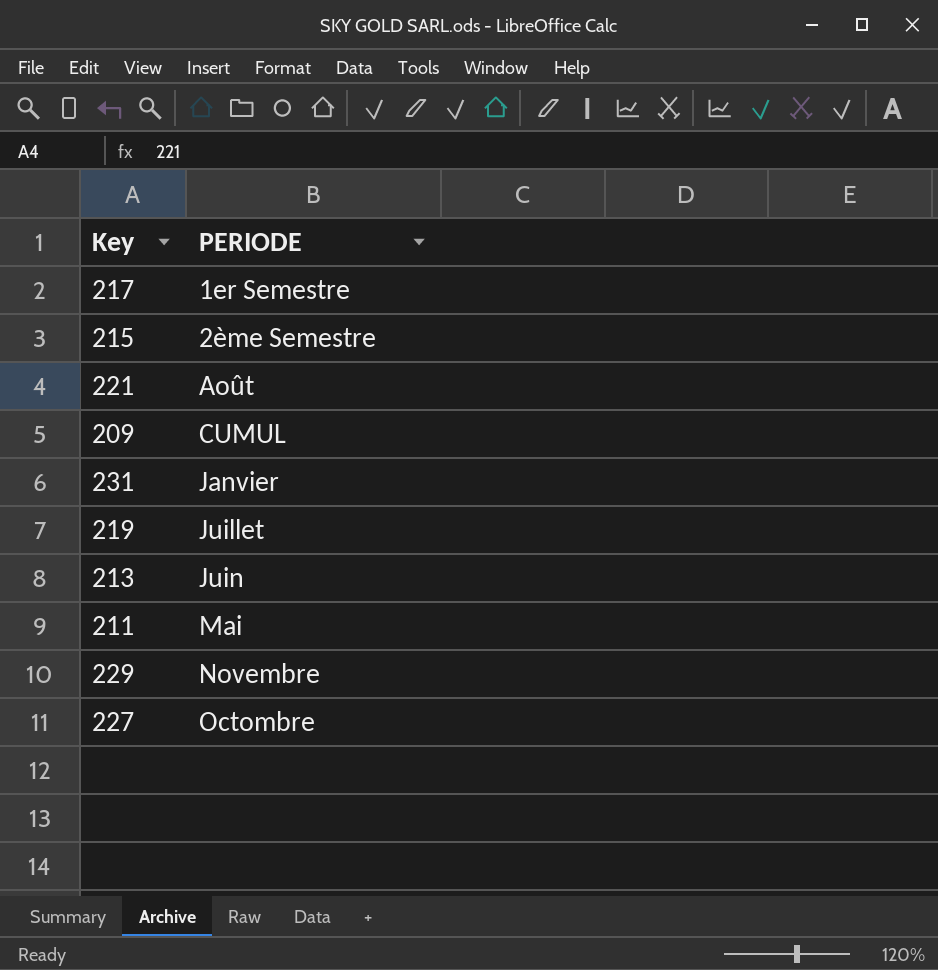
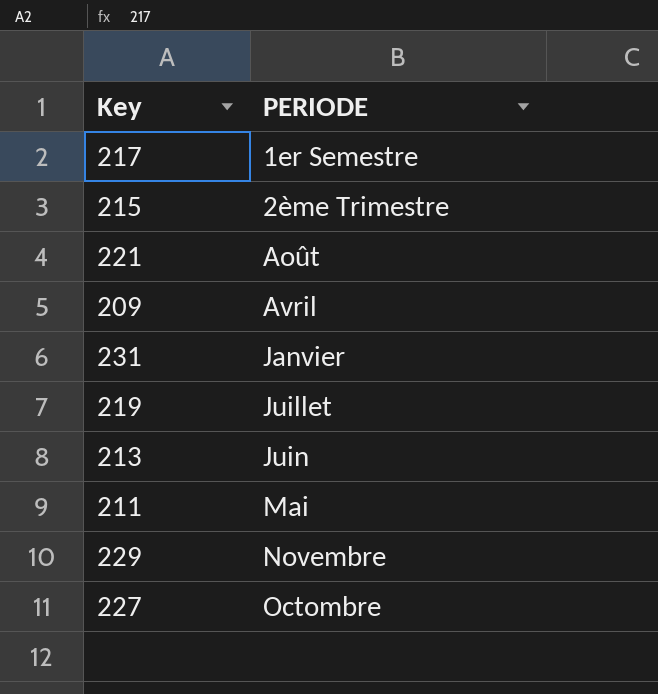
215 | PERIODE: 2ème Semestre -> 2ème Trimestre
209 | PERIODE: CUMUL -> Avril

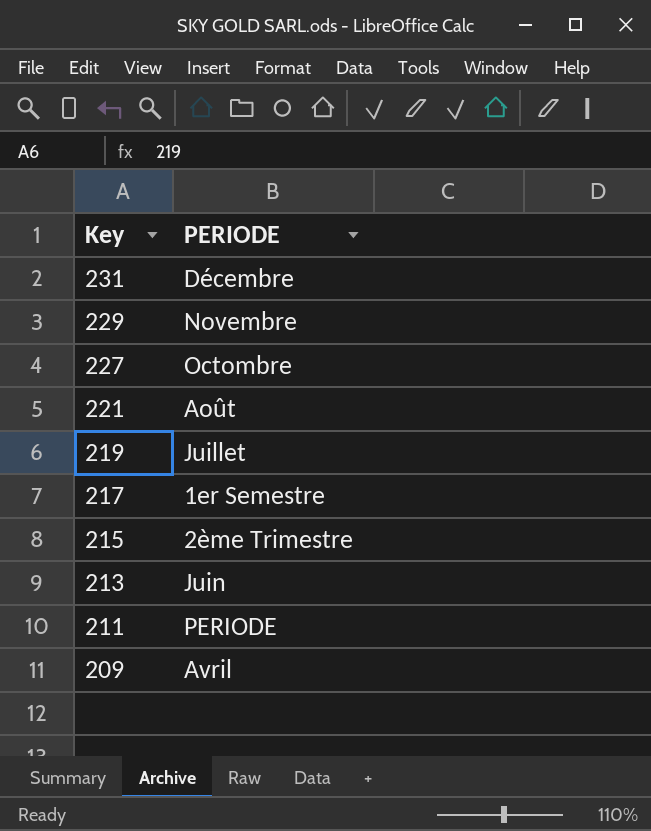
row order: PERIODE ascending -> Key descending
231 | PERIODE: Janvier -> Décembre
211 | PERIODE: Mai -> PERIODE

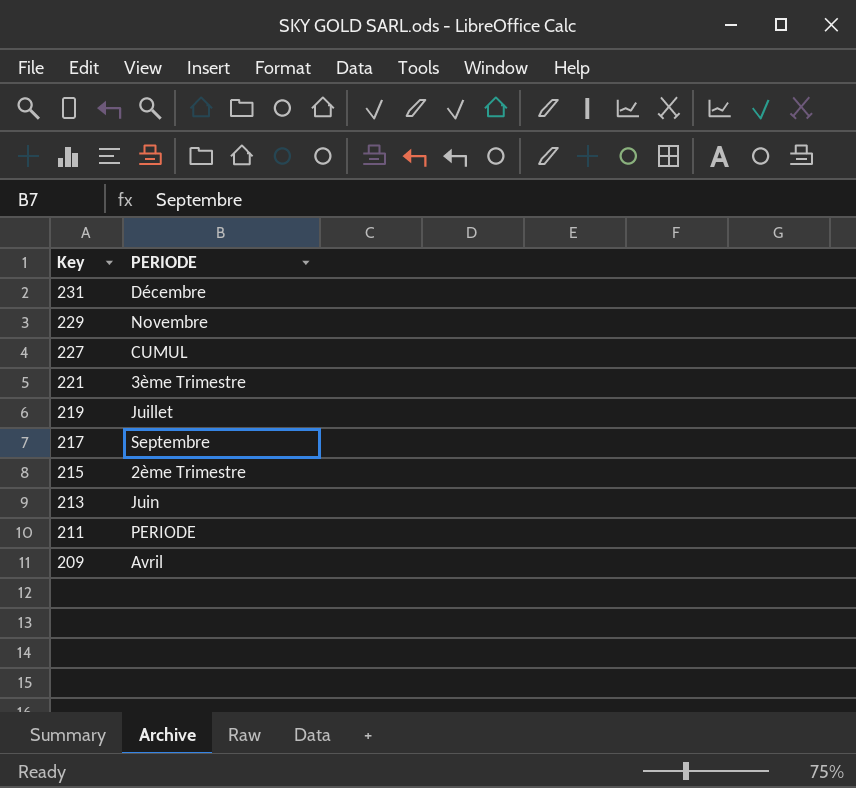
227 | PERIODE: Octombre -> CUMUL
221 | PERIODE: Août -> 3ème Trimestre
217 | PERIODE: 1er Semestre -> Septembre

